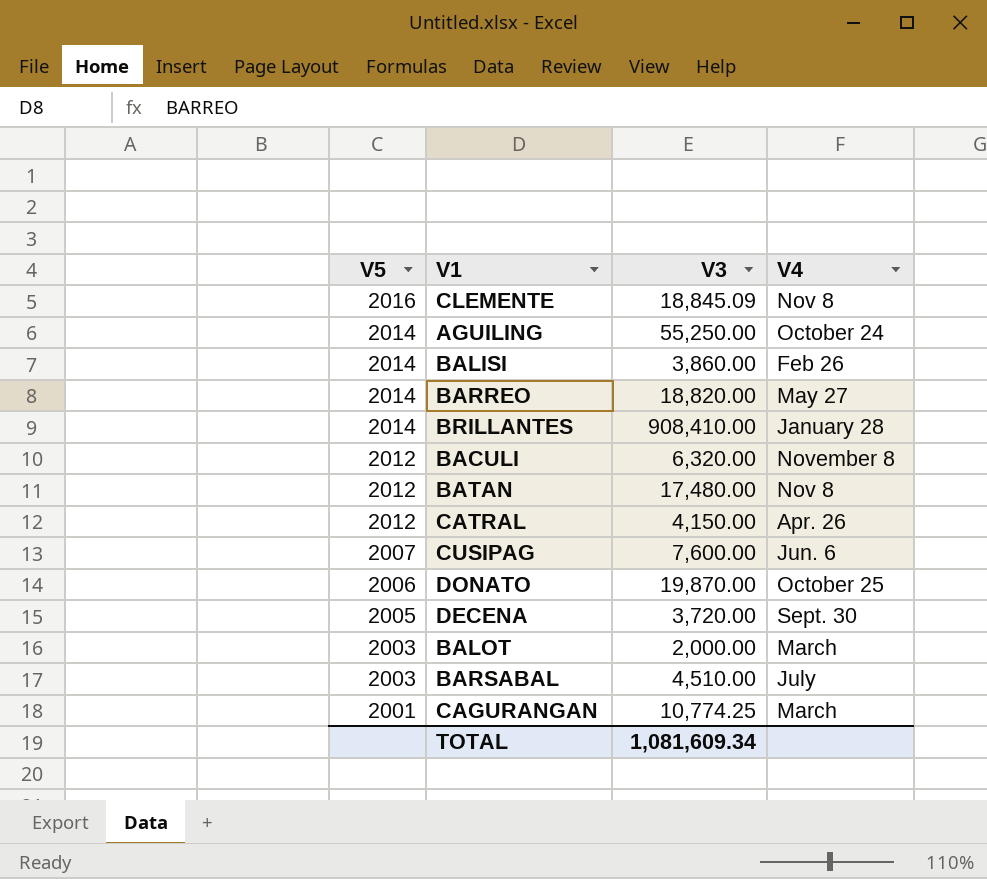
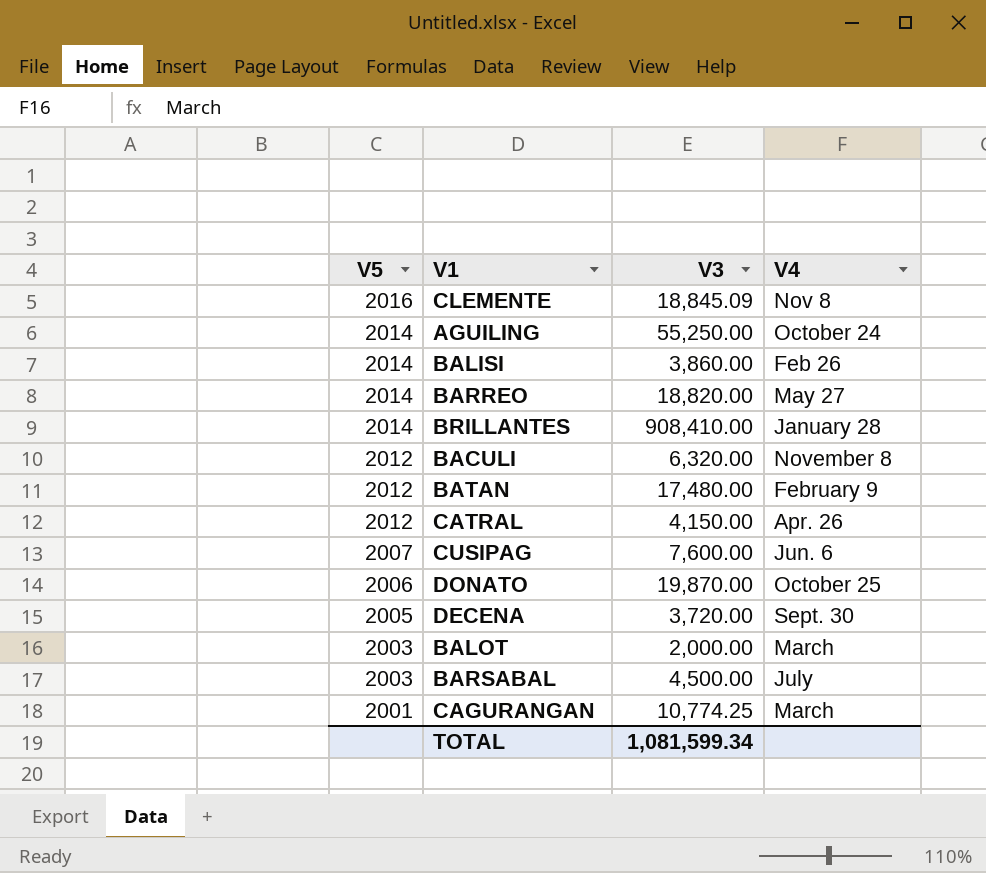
BATAN | V4: Nov 8 -> February 9
BARSABAL | V3: 4,510.00 -> 4,500.00
TOTAL | V3: 1,081,609.34 -> 1,081,599.34

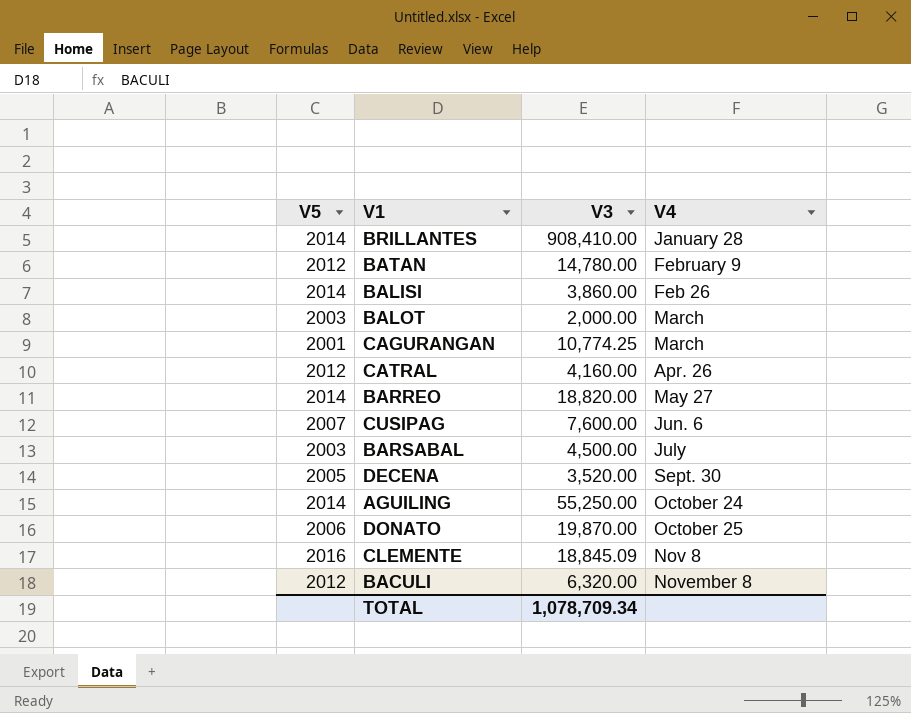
row order: V5 descending -> V4 ascending
BATAN | V3: 17,480.00 -> 14,780.00
CATRAL | V3: 4,150.00 -> 4,160.00
DECENA | V3: 3,720.00 -> 3,520.00
TOTAL | V3: 1,081,599.34 -> 1,078,709.34

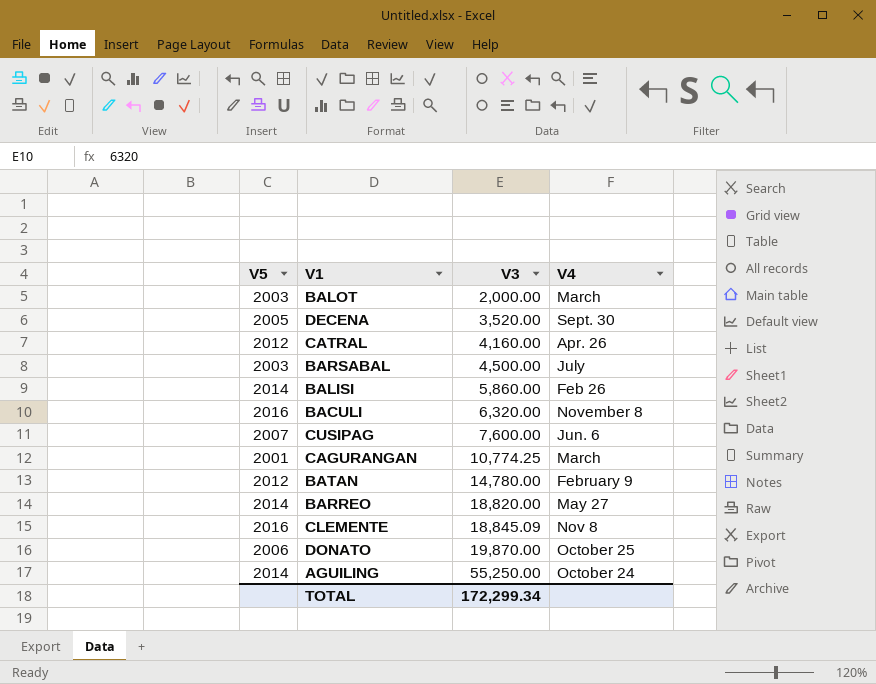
row order: V4 ascending -> V3 ascending
row BRILLANTES: 2014 | 908,410.00 | January 28 -> none
BALISI | V3: 3,860.00 -> 5,860.00
BACULI | V5: 2012 -> 2016
TOTAL | V3: 1,078,709.34 -> 172,299.34

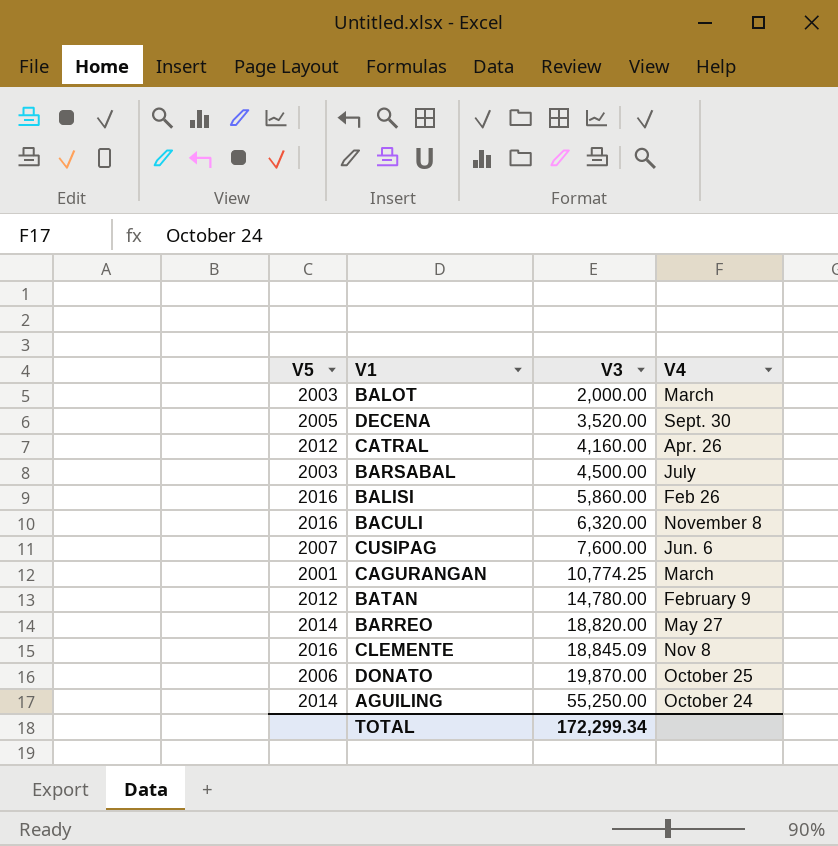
BALISI | V5: 2014 -> 2016

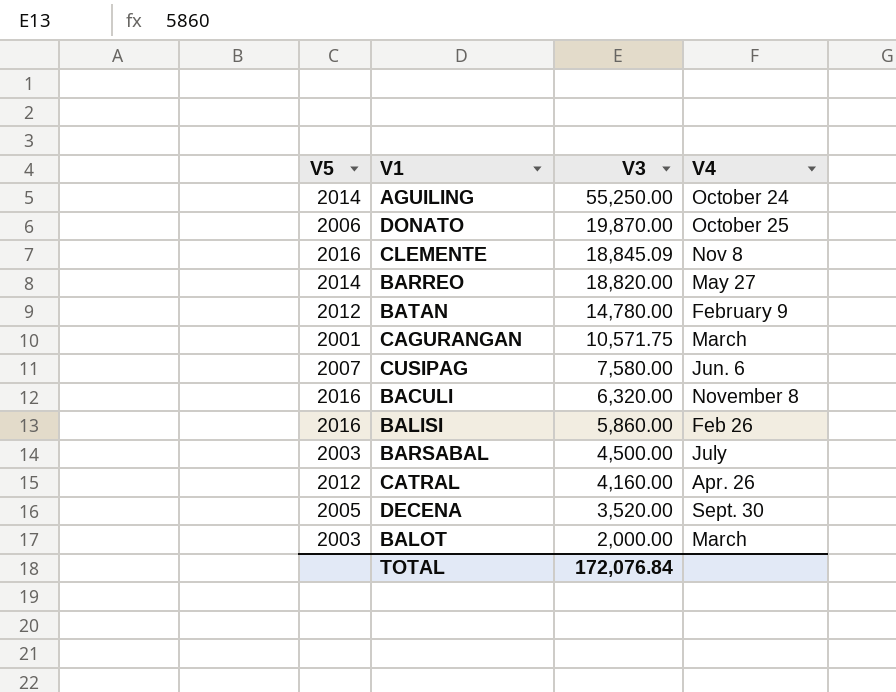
row order: V3 ascending -> V3 descending
CAGURANGAN | V3: 10,774.25 -> 10,571.75
CUSIPAG | V3: 7,600.00 -> 7,580.00
TOTAL | V3: 172,299.34 -> 172,076.84

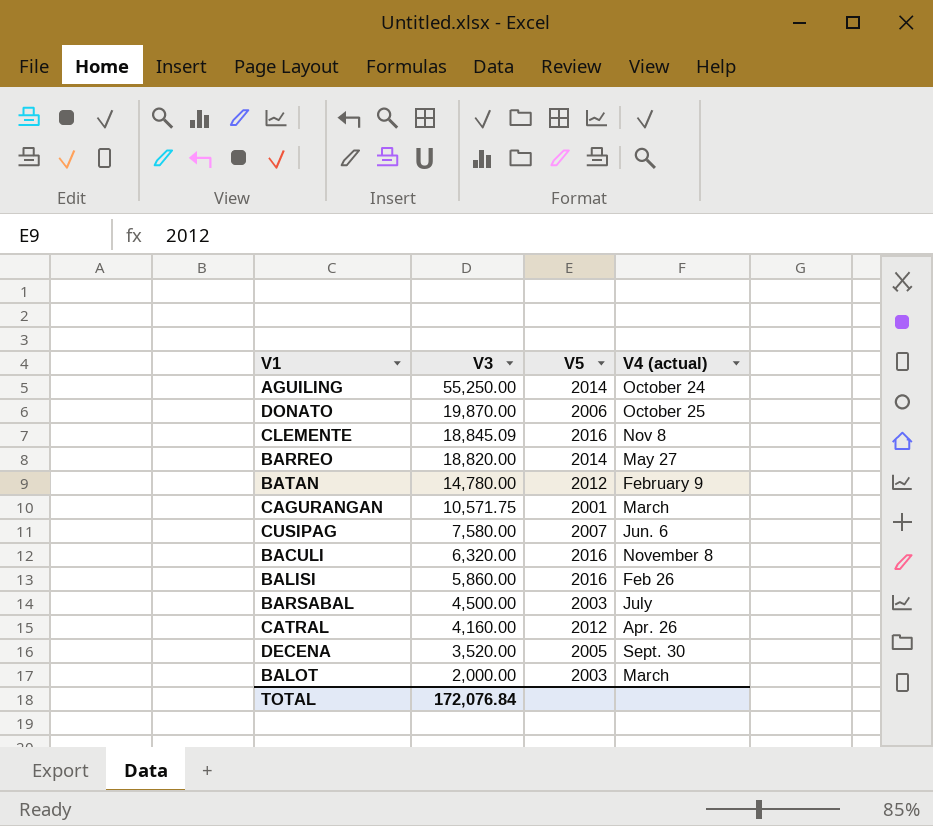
column V5 | position: 1 -> 3
column name: V4 -> V4 (actual)

